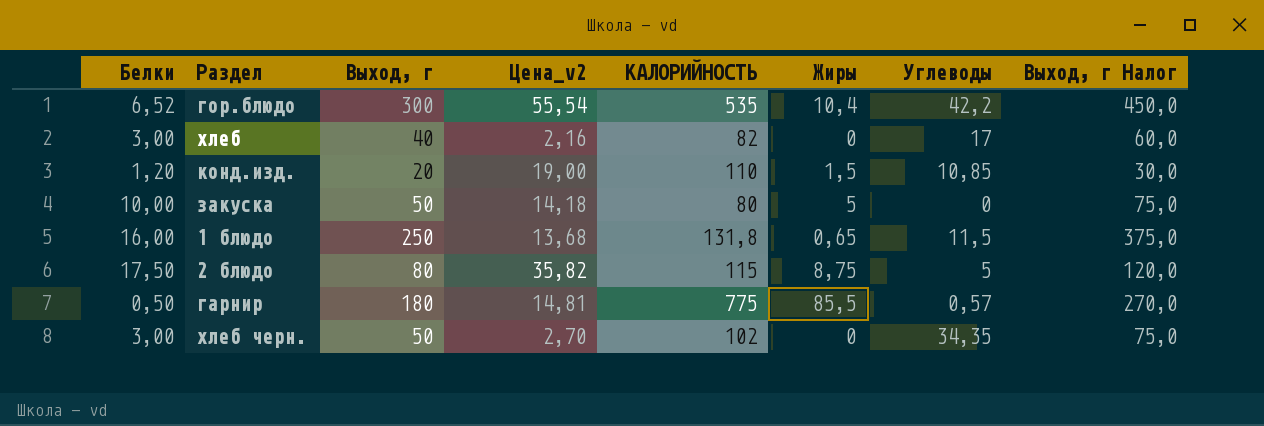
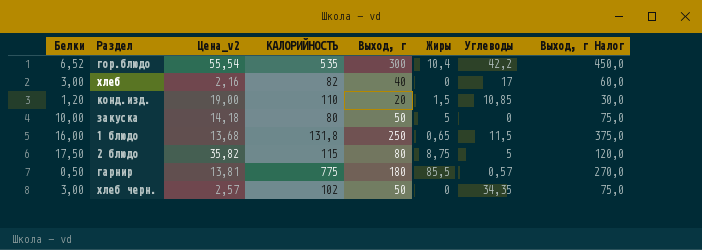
column Выход, г | position: 3 -> 5
гарнир | Цена_v2: 14,81 -> 13,81
хлеб черн. | Цена_v2: 2,70 -> 2,57

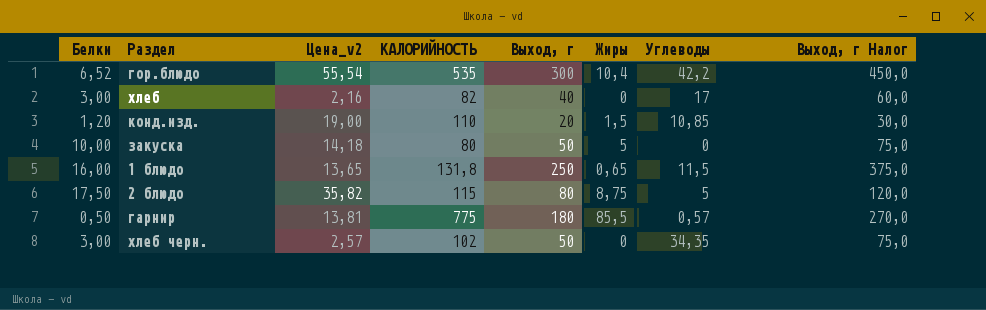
1 блюдо | Цена_v2: 13,68 -> 13,65

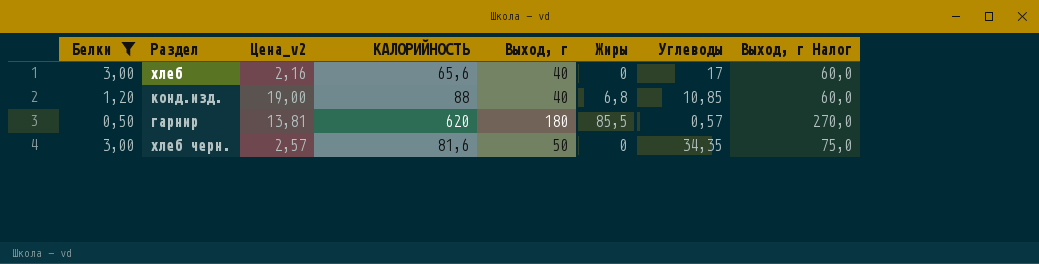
filter: none -> Белки <= 3,00
хлеб | КАЛОРИЙНОСТЬ: 82 -> 65,6
конд.изд. | КАЛОРИЙНОСТЬ: 110 -> 88
конд.изд. | Выход, г: 20 -> 40
конд.изд. | Жиры: 1,5 -> 6,8
конд.изд. | Выход, г Налог: 30,0 -> 60,0
гарнир | КАЛОРИЙНОСТЬ: 775 -> 620
хлеб черн. | КАЛОРИЙНОСТЬ: 102 -> 81,6

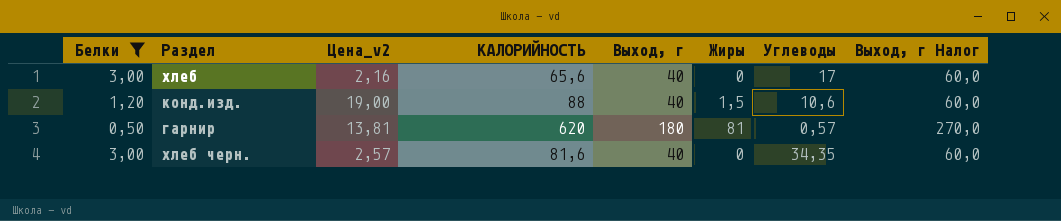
конд.изд. | Жиры: 6,8 -> 1,5
конд.изд. | Углеводы: 10,85 -> 10,6
гарнир | Жиры: 85,5 -> 81
хлеб черн. | Выход, г: 50 -> 40
хлеб черн. | Выход, г Налог: 75,0 -> 60,0

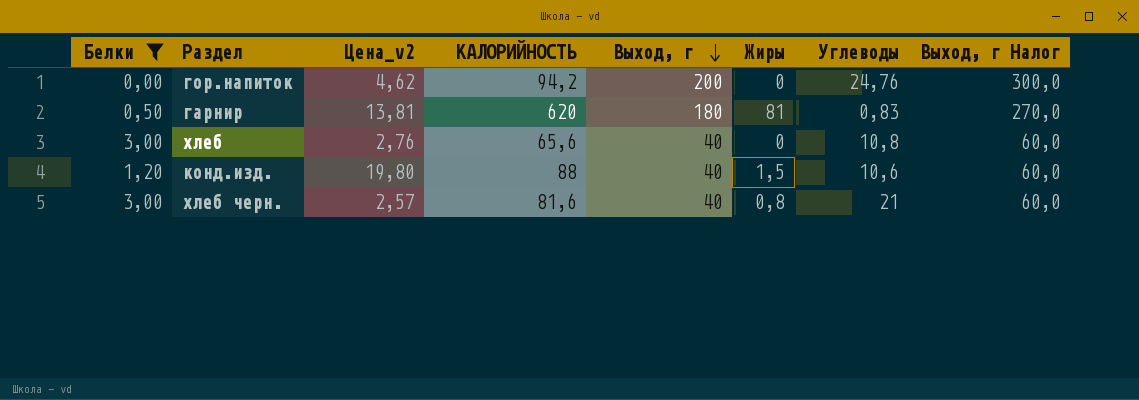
row order: none -> Выход, г descending
row гор.напиток: none -> 0,00 | 4,62 | 94,2 | 200 | 0 | 24,76 | 300,0
гарнир | Углеводы: 0,57 -> 0,83
хлеб | Цена_v2: 2,16 -> 2,76
хлеб | Углеводы: 17 -> 10,8
конд.изд. | Цена_v2: 19,00 -> 19,80
хлеб черн. | Жиры: 0 -> 0,8
хлеб черн. | Углеводы: 34,35 -> 21

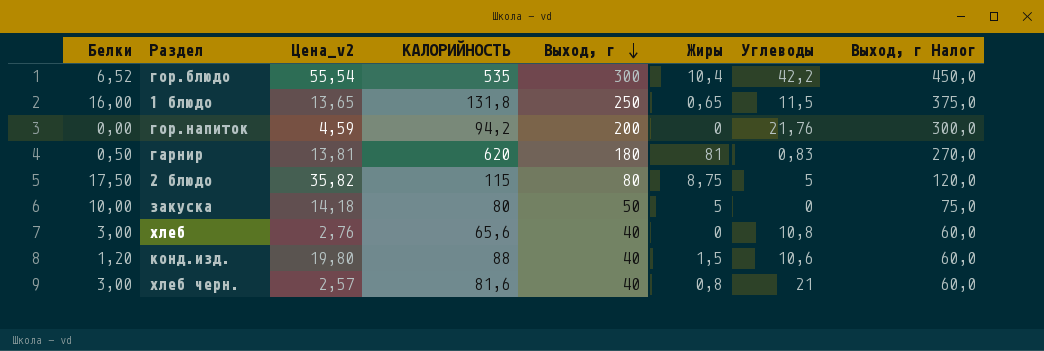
filter: Белки <= 3,00 -> none
гор.напиток | Цена_v2: 4,62 -> 4,59
гор.напиток | Углеводы: 24,76 -> 21,76

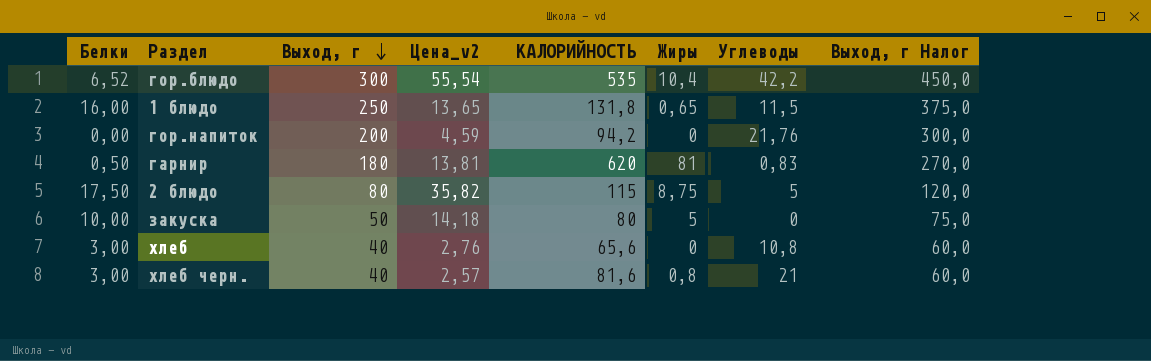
column Выход, г | position: 5 -> 3
row конд.изд.: 1,20 | 19,80 | 88 | 40 | 1,5 | 10,6 | 60,0 -> none

